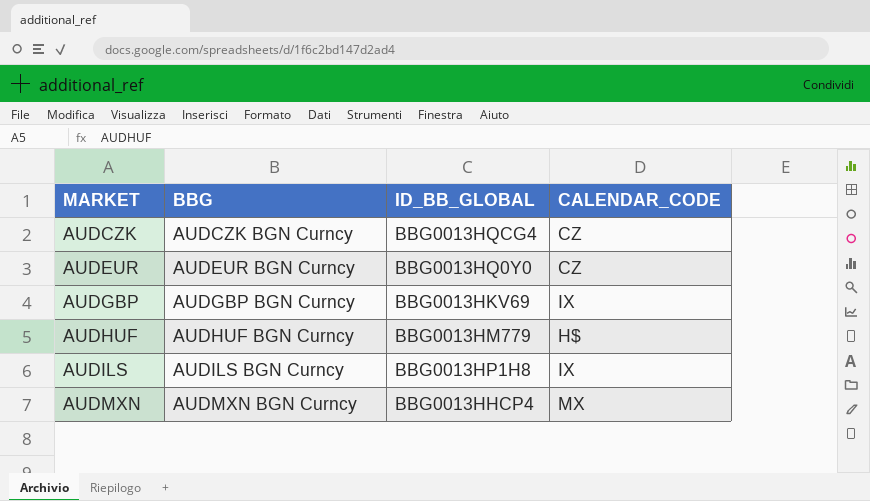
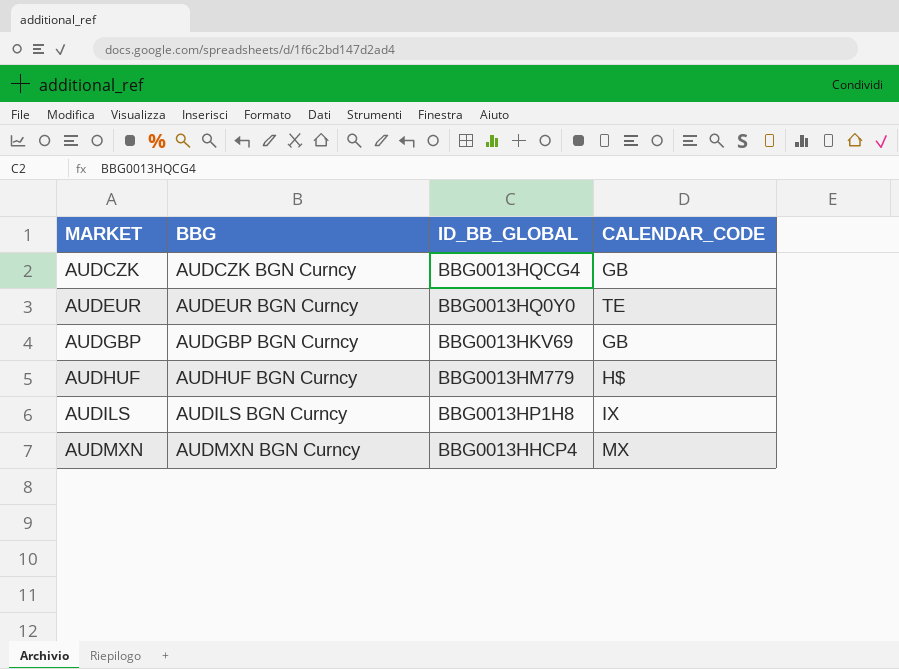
AUDCZK | CALENDAR_CODE: CZ -> GB
AUDEUR | CALENDAR_CODE: CZ -> TE
AUDGBP | CALENDAR_CODE: IX -> GB

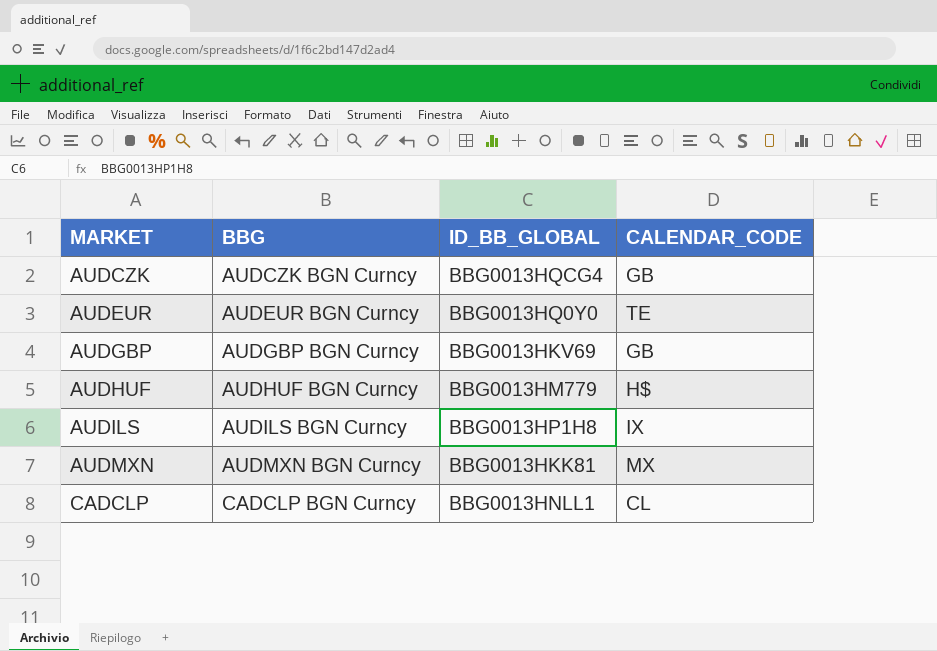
AUDMXN | ID_BB_GLOBAL: BBG0013HHCP4 -> BBG0013HKK81
row CADCLP: none -> CADCLP BGN Curncy | BBG0013HNLL1 | CL

